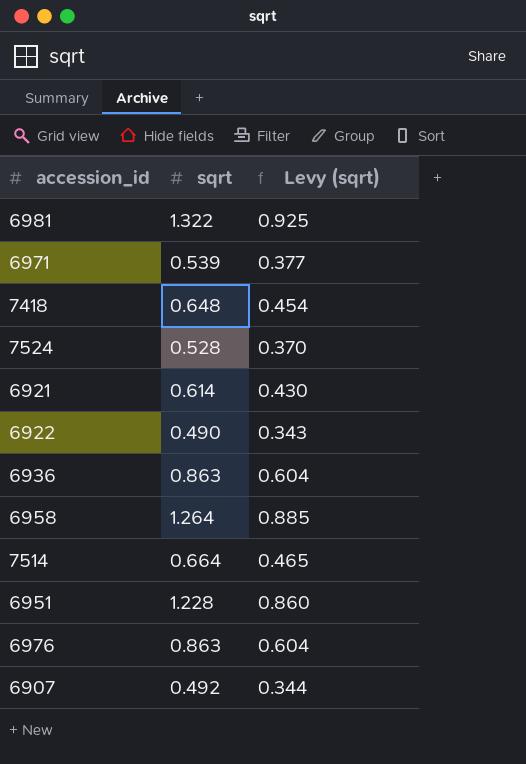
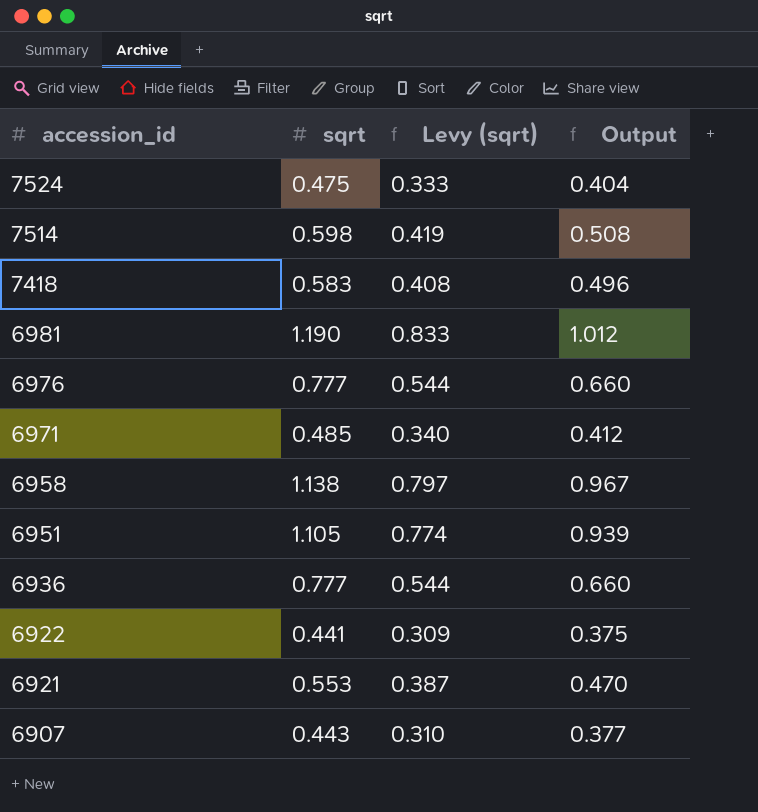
row order: none -> accession_id descending
column Output | formula: none -> [sqrt] * 0.85
7524 | sqrt: 0.528 -> 0.475
7524 | Levy (sqrt): 0.370 -> 0.333
7514 | sqrt: 0.664 -> 0.598
7514 | Levy (sqrt): 0.465 -> 0.419
7418 | sqrt: 0.648 -> 0.583
7418 | Levy (sqrt): 0.454 -> 0.408
6981 | sqrt: 1.322 -> 1.190
6981 | Levy (sqrt): 0.925 -> 0.833
6976 | sqrt: 0.863 -> 0.777
6976 | Levy (sqrt): 0.604 -> 0.544
6971 | sqrt: 0.539 -> 0.485
6971 | Levy (sqrt): 0.377 -> 0.340
6958 | sqrt: 1.264 -> 1.138
6958 | Levy (sqrt): 0.885 -> 0.797
6951 | sqrt: 1.228 -> 1.105
6951 | Levy (sqrt): 0.860 -> 0.774
6936 | sqrt: 0.863 -> 0.777
6936 | Levy (sqrt): 0.604 -> 0.544
6922 | sqrt: 0.490 -> 0.441
6922 | Levy (sqrt): 0.343 -> 0.309
6921 | sqrt: 0.614 -> 0.553
6921 | Levy (sqrt): 0.430 -> 0.387
6907 | sqrt: 0.492 -> 0.443
6907 | Levy (sqrt): 0.344 -> 0.310

